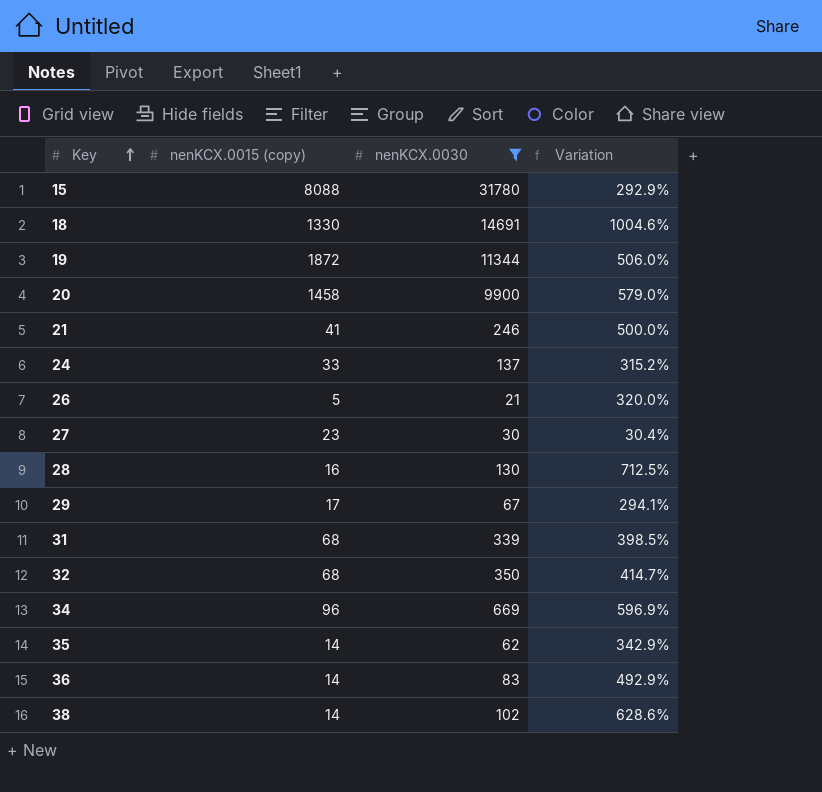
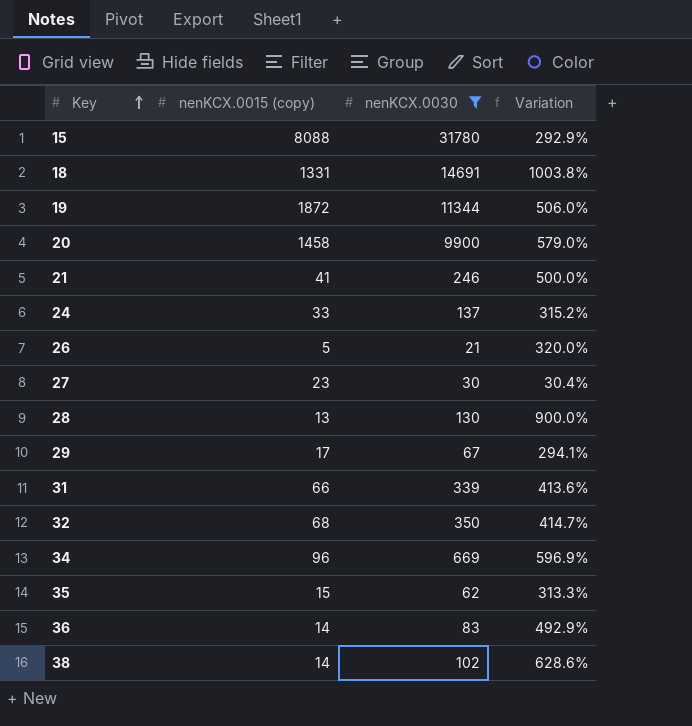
18 | nenKCX.0015 (copy): 1330 -> 1331
18 | Variation: 1004.6% -> 1003.8%
28 | nenKCX.0015 (copy): 16 -> 13
28 | Variation: 712.5% -> 900.0%
31 | nenKCX.0015 (copy): 68 -> 66
31 | Variation: 398.5% -> 413.6%
35 | nenKCX.0015 (copy): 14 -> 15
35 | Variation: 342.9% -> 313.3%

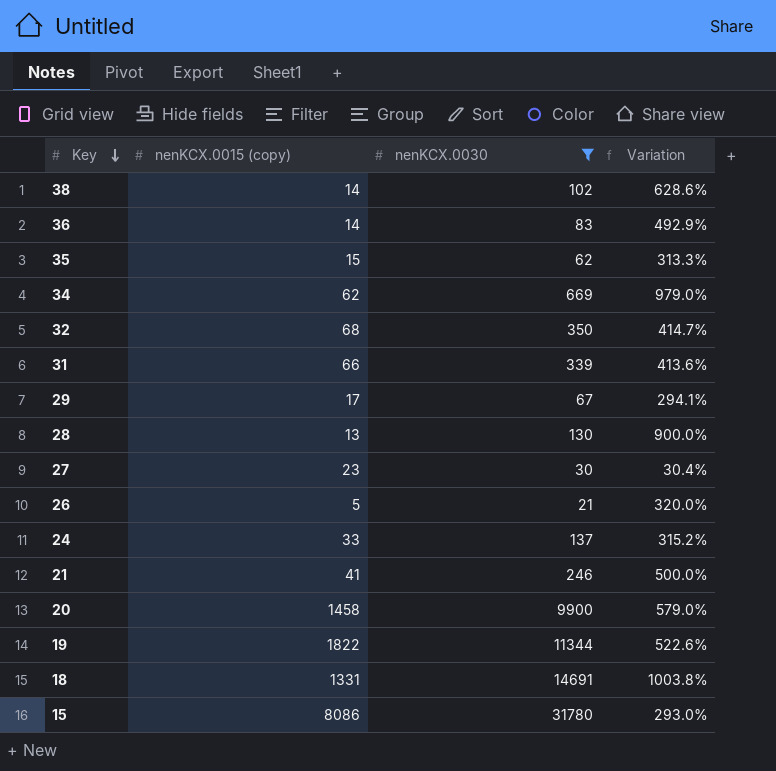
row order: Key ascending -> Key descending
34 | nenKCX.0015 (copy): 96 -> 62
34 | Variation: 596.9% -> 979.0%
19 | nenKCX.0015 (copy): 1872 -> 1822
19 | Variation: 506.0% -> 522.6%
15 | nenKCX.0015 (copy): 8088 -> 8086
15 | Variation: 292.9% -> 293.0%

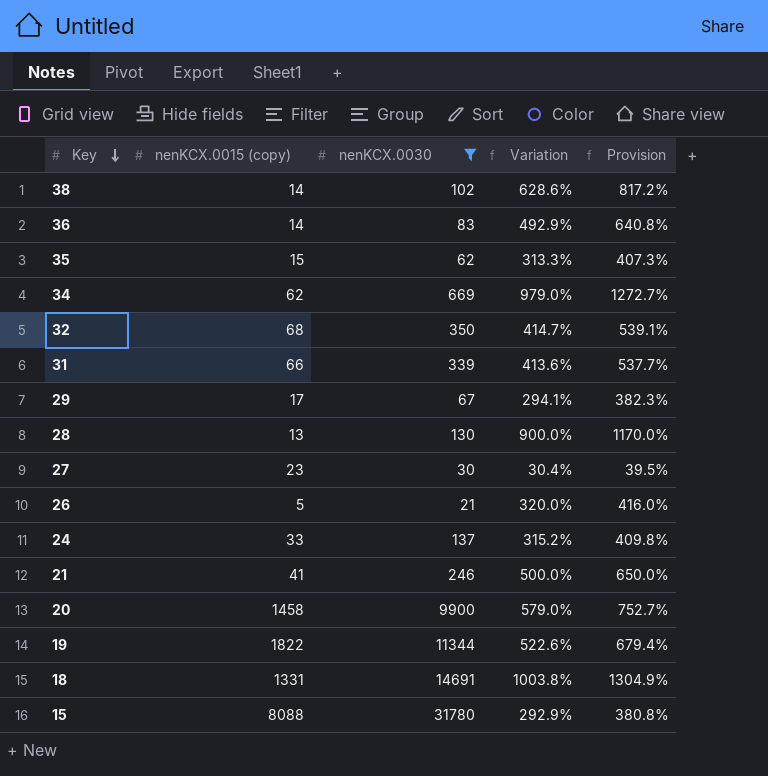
column Provision | formula: none -> [Variation] * 1.3
15 | nenKCX.0015 (copy): 8086 -> 8088
15 | Variation: 293.0% -> 292.9%

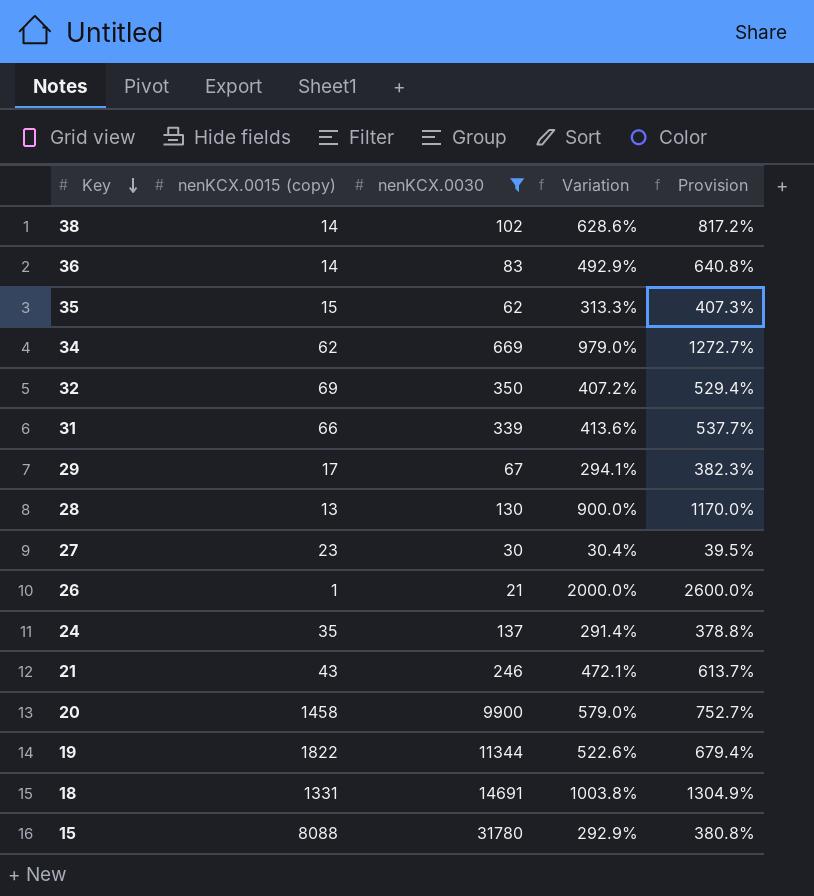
32 | nenKCX.0015 (copy): 68 -> 69
32 | Variation: 414.7% -> 407.2%
32 | Provision: 539.1% -> 529.4%
26 | nenKCX.0015 (copy): 5 -> 1
26 | Variation: 320.0% -> 2000.0%
26 | Provision: 416.0% -> 2600.0%
24 | nenKCX.0015 (copy): 33 -> 35
24 | Variation: 315.2% -> 291.4%
24 | Provision: 409.8% -> 378.8%
21 | nenKCX.0015 (copy): 41 -> 43
21 | Variation: 500.0% -> 472.1%
21 | Provision: 650.0% -> 613.7%

